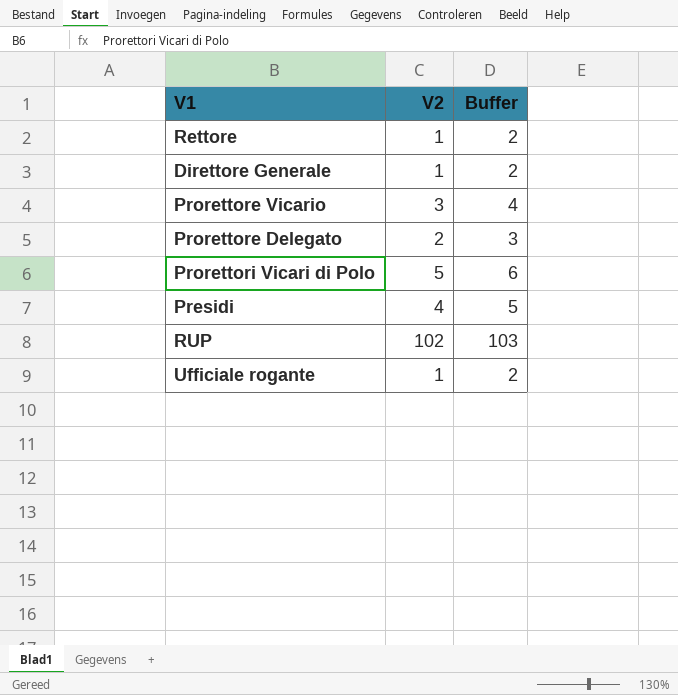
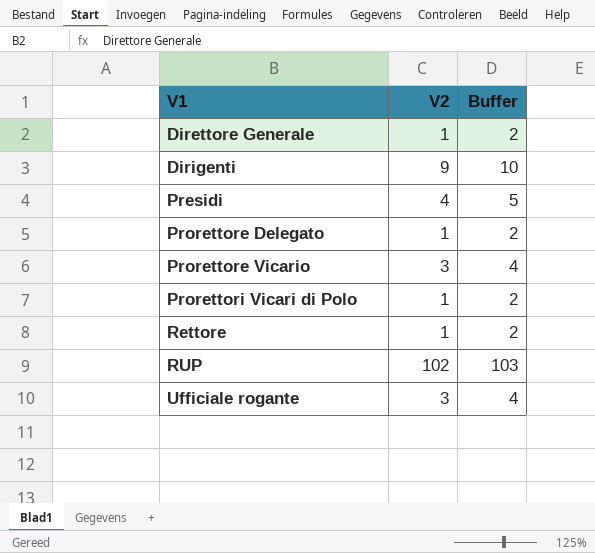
row order: none -> V1 ascending
row Dirigenti: none -> 9 | 10
Prorettore Delegato | V2: 2 -> 1
Prorettore Delegato | Buffer: 3 -> 2
Prorettori Vicari di Polo | V2: 5 -> 1
Prorettori Vicari di Polo | Buffer: 6 -> 2
Ufficiale rogante | V2: 1 -> 3
Ufficiale rogante | Buffer: 2 -> 4

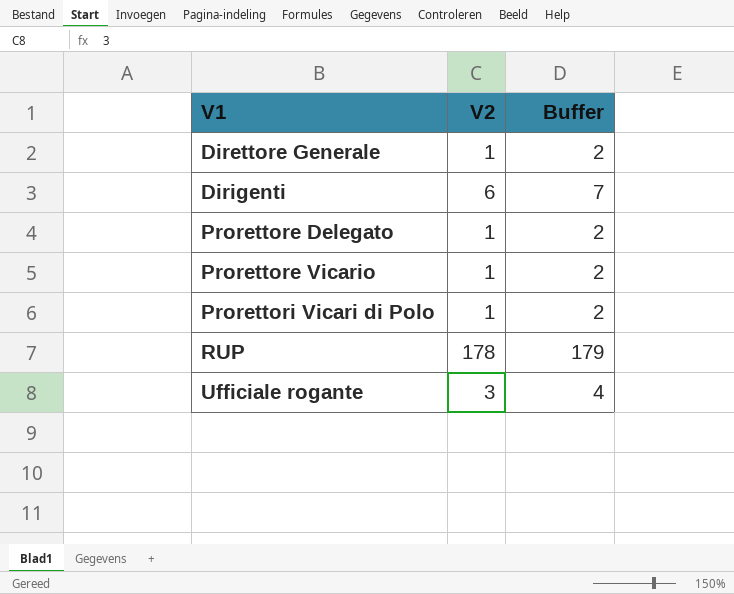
row Presidi: 4 | 5 -> none
row Rettore: 1 | 2 -> none
Dirigenti | V2: 9 -> 6
Dirigenti | Buffer: 10 -> 7
Prorettore Vicario | V2: 3 -> 1
Prorettore Vicario | Buffer: 4 -> 2
RUP | V2: 102 -> 178
RUP | Buffer: 103 -> 179

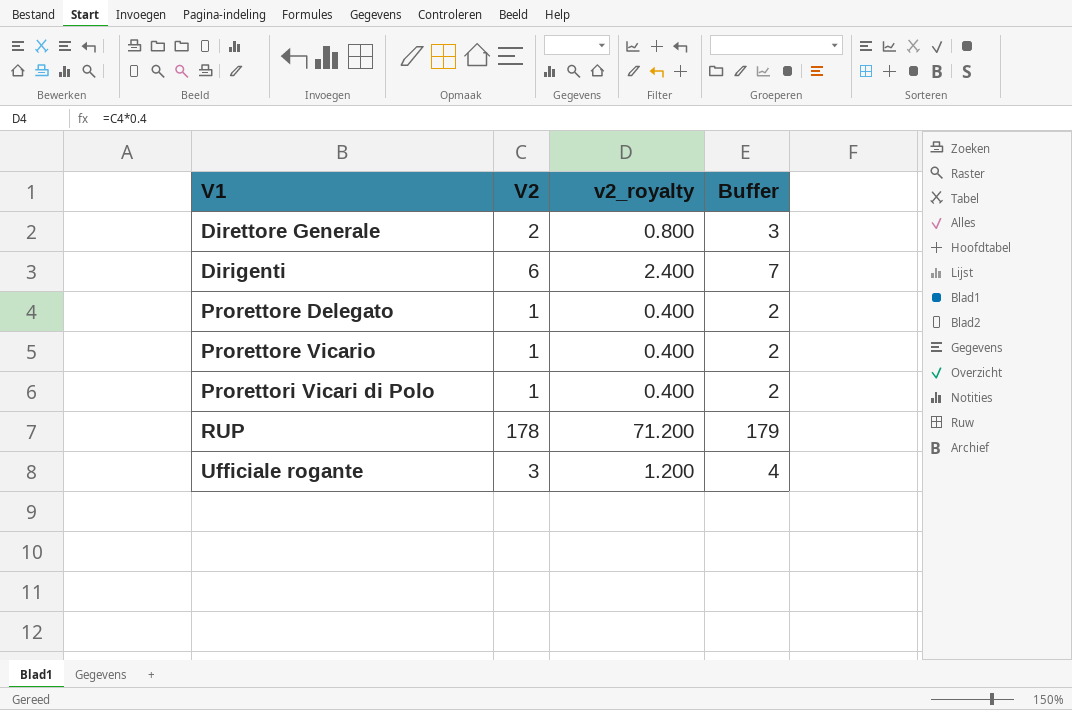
column v2_royalty | formula: none -> [V2] * 0.4
Direttore Generale | V2: 1 -> 2
Direttore Generale | Buffer: 2 -> 3

